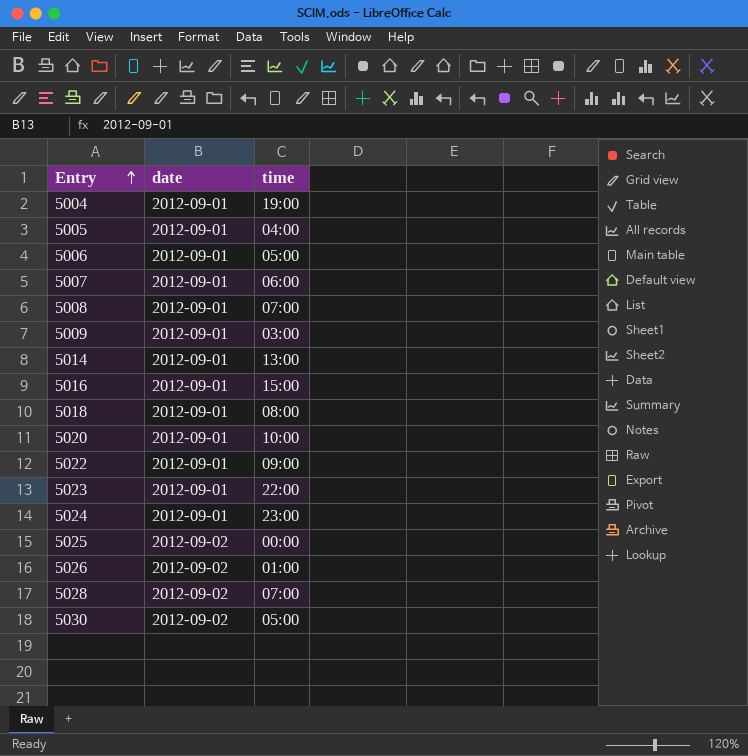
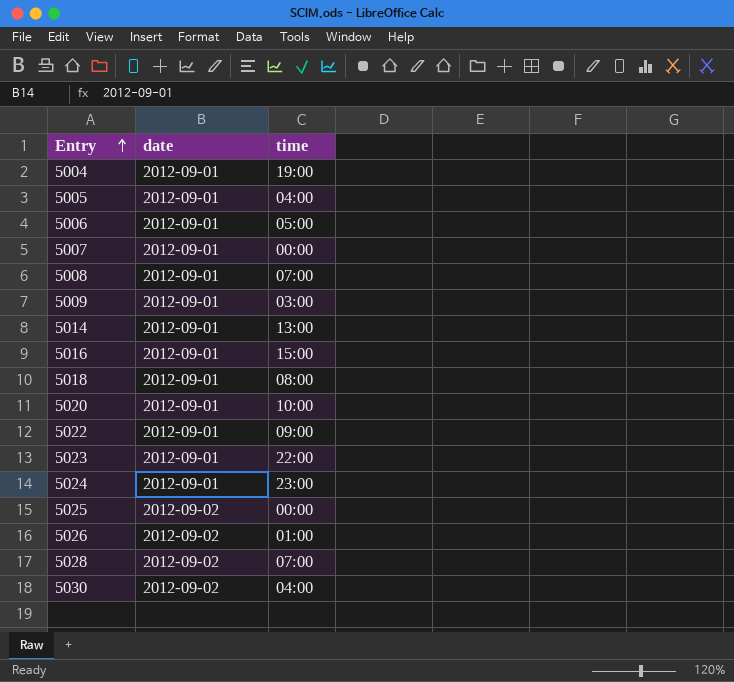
5007 | time: 06:00 -> 00:00
5030 | time: 05:00 -> 04:00

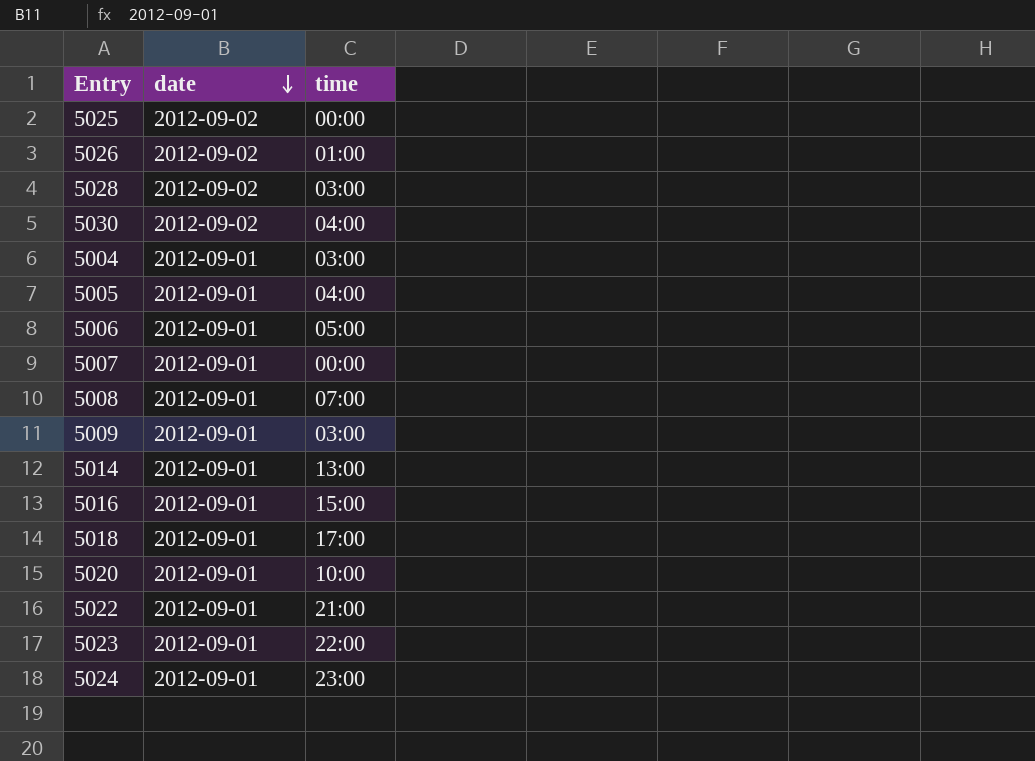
row order: Entry ascending -> date descending
5028 | time: 07:00 -> 03:00
5004 | time: 19:00 -> 03:00
5018 | time: 08:00 -> 17:00
5022 | time: 09:00 -> 21:00

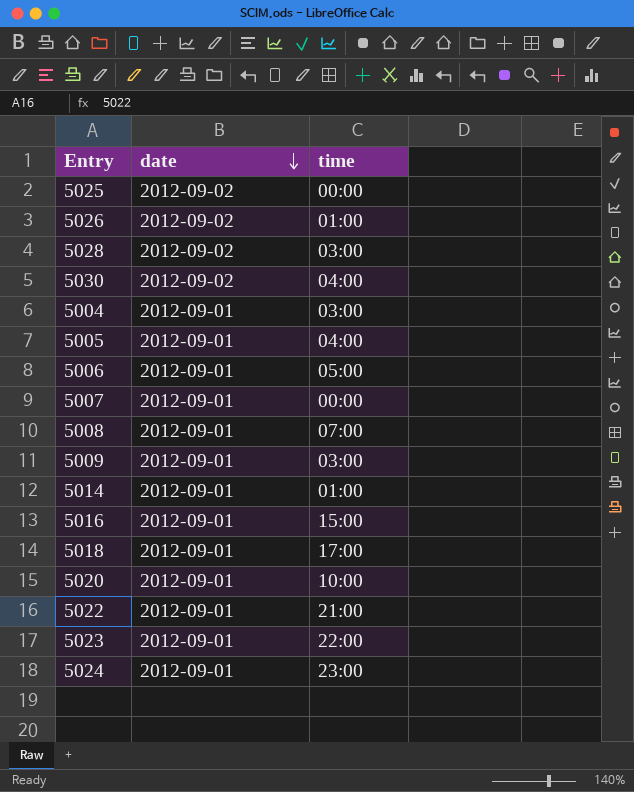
5014 | time: 13:00 -> 01:00

